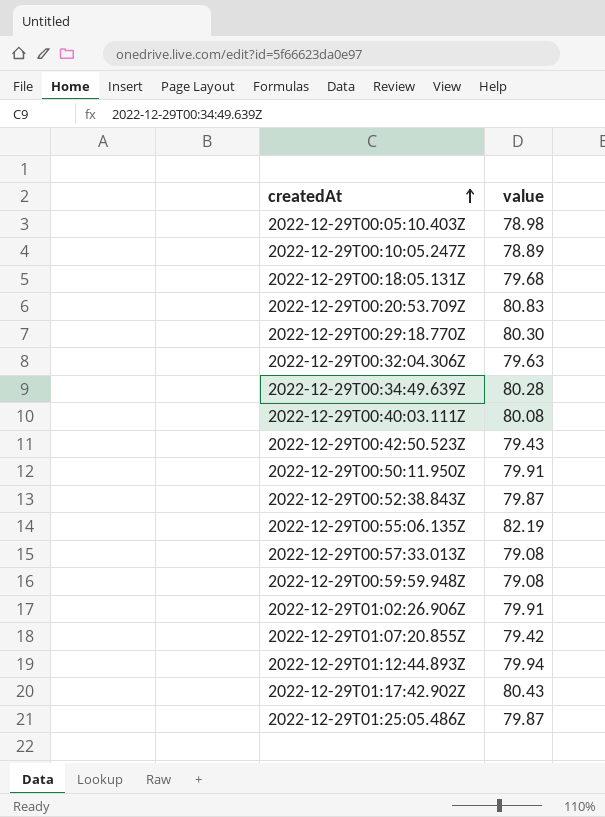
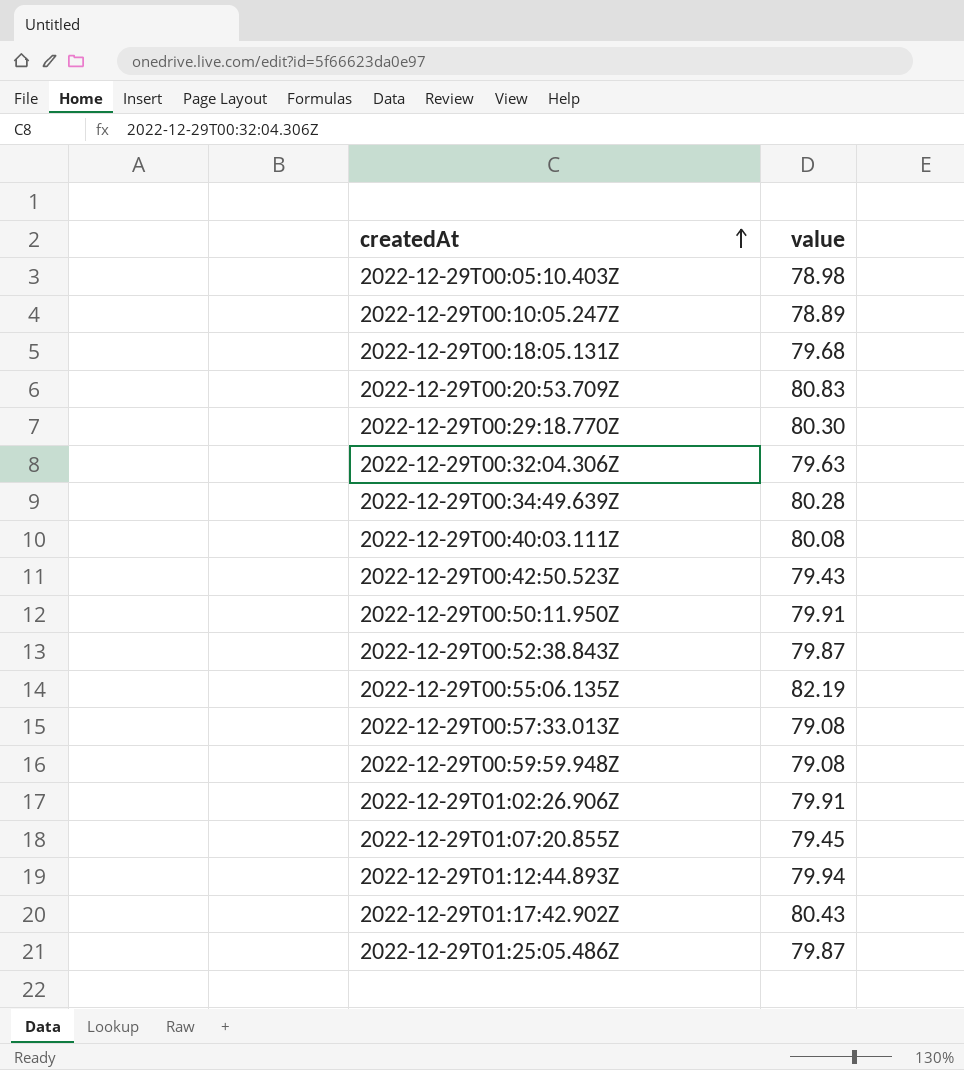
2022-12-29T01:07:20.855Z | value: 79.42 -> 79.45

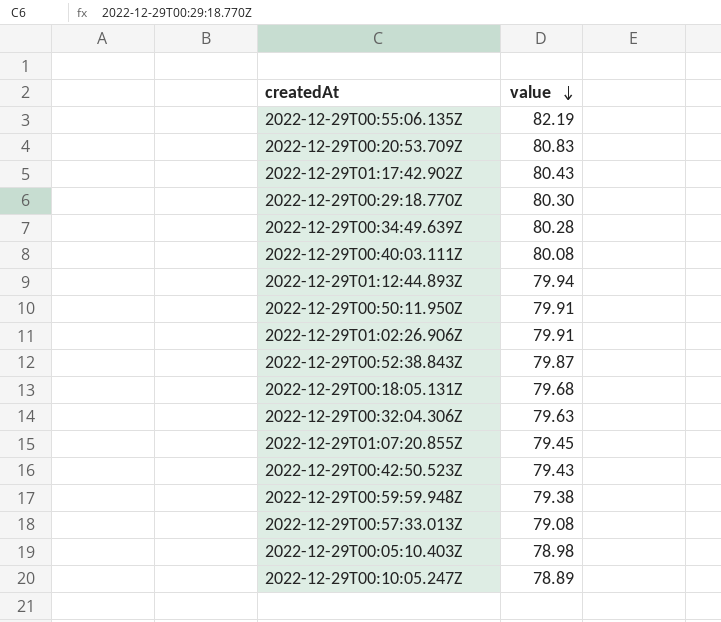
row order: createdAt ascending -> value descending
row 2022-12-29T01:25:05.486Z: 79.87 -> none
2022-12-29T00:59:59.948Z | value: 79.08 -> 79.38

